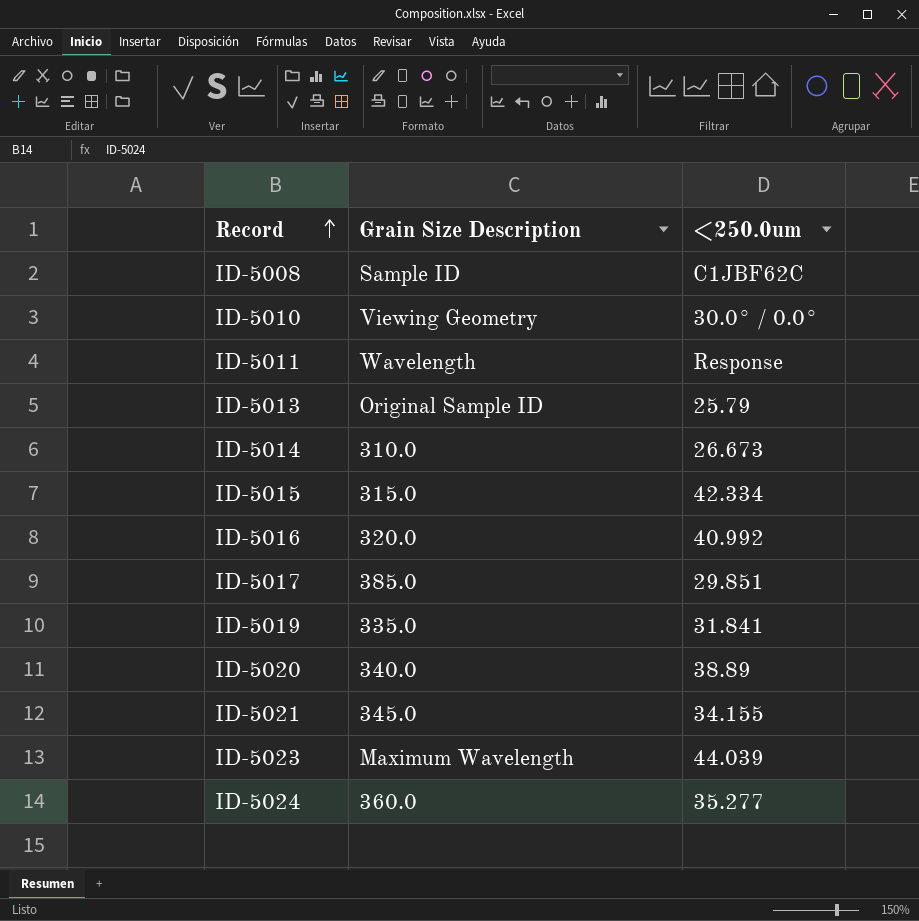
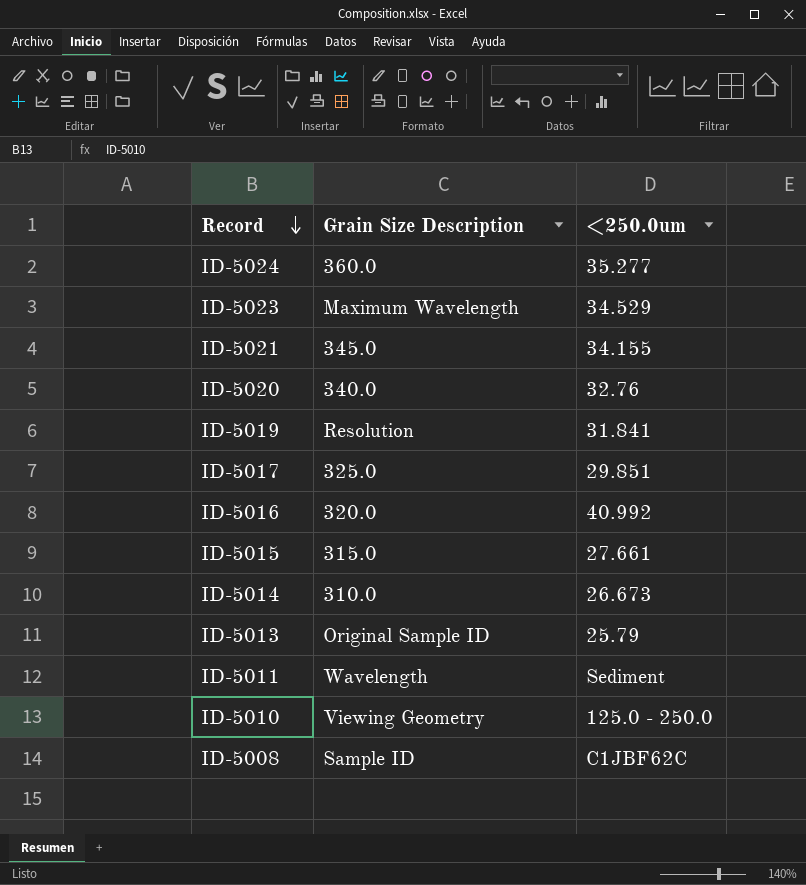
row order: Record ascending -> Record descending
ID-5023 | <250.0um: 44.039 -> 34.529
ID-5020 | <250.0um: 38.89 -> 32.76
ID-5019 | Grain Size Description: 335.0 -> Resolution
ID-5017 | Grain Size Description: 385.0 -> 325.0
ID-5015 | <250.0um: 42.334 -> 27.661
ID-5011 | <250.0um: Response -> Sediment
ID-5010 | <250.0um: 30.0° / 0.0° -> 125.0 - 250.0

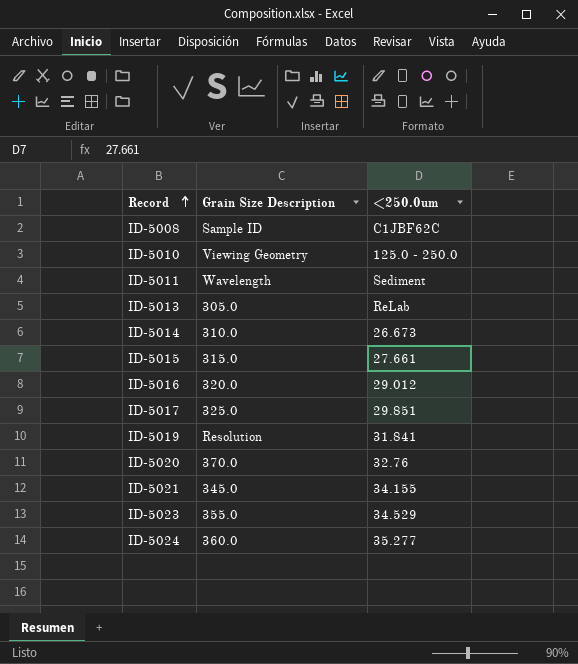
row order: Record descending -> Record ascending
ID-5013 | Grain Size Description: Original Sample ID -> 305.0
ID-5013 | <250.0um: 25.79 -> ReLab
ID-5016 | <250.0um: 40.992 -> 29.012
ID-5020 | Grain Size Description: 340.0 -> 370.0
ID-5023 | Grain Size Description: Maximum Wavelength -> 355.0

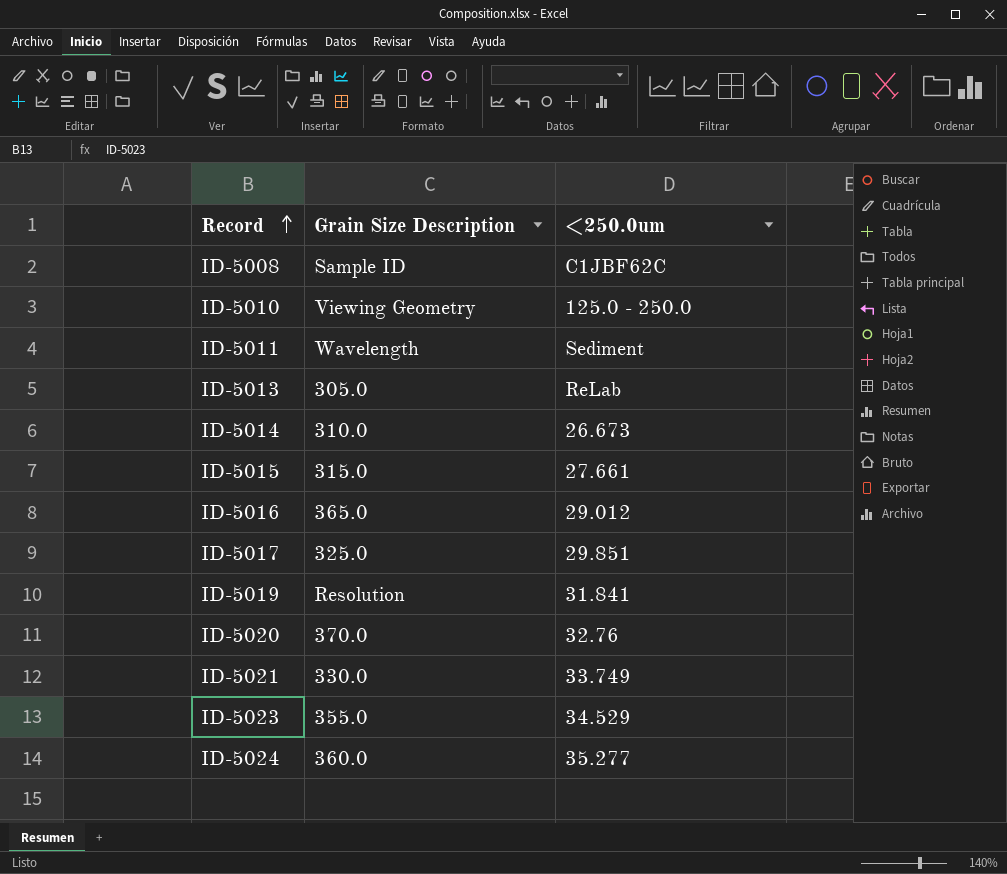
ID-5016 | Grain Size Description: 320.0 -> 365.0
ID-5021 | Grain Size Description: 345.0 -> 330.0
ID-5021 | <250.0um: 34.155 -> 33.749

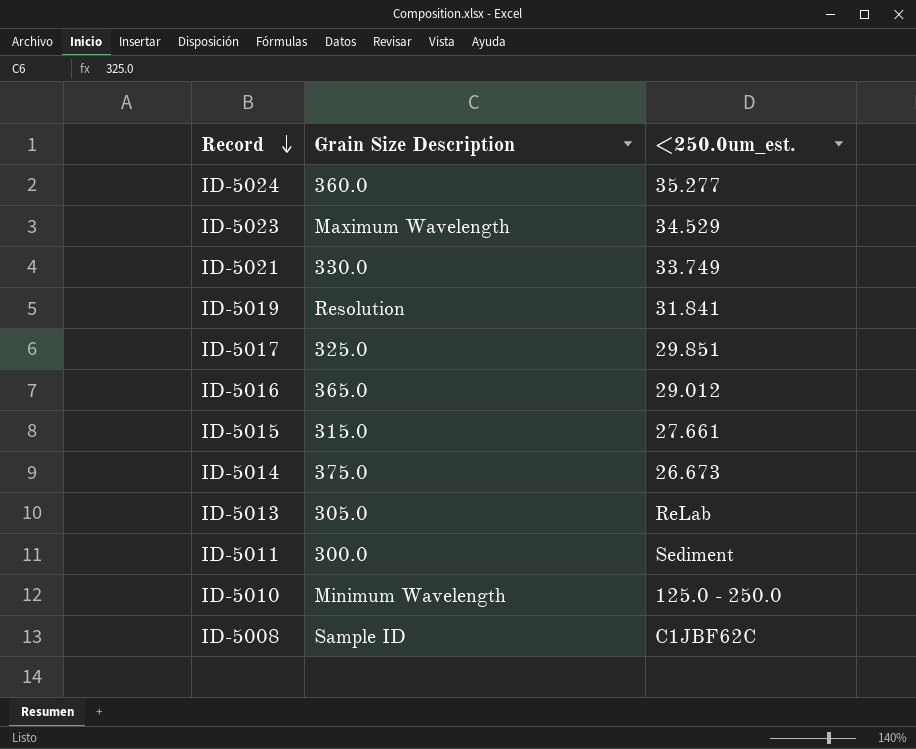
row order: Record ascending -> Record descending
column name: <250.0um -> <250.0um_est.
row ID-5020: 370.0 | 32.76 -> none
ID-5023 | Grain Size Description: 355.0 -> Maximum Wavelength
ID-5014 | Grain Size Description: 310.0 -> 375.0
ID-5011 | Grain Size Description: Wavelength -> 300.0
ID-5010 | Grain Size Description: Viewing Geometry -> Minimum Wavelength

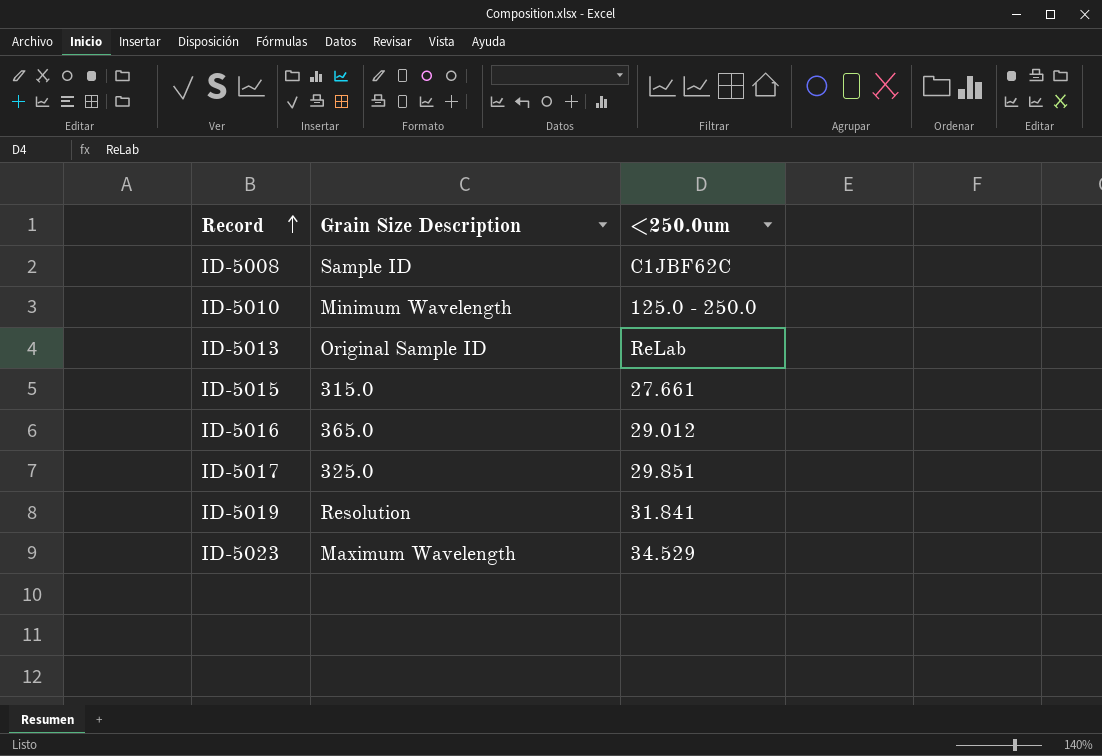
row order: Record descending -> Record ascending
column name: <250.0um_est. -> <250.0um
row ID-5024: 360.0 | 35.277 -> none
row ID-5021: 330.0 | 33.749 -> none
row ID-5014: 375.0 | 26.673 -> none
row ID-5011: 300.0 | Sediment -> none
ID-5013 | Grain Size Description: 305.0 -> Original Sample ID

